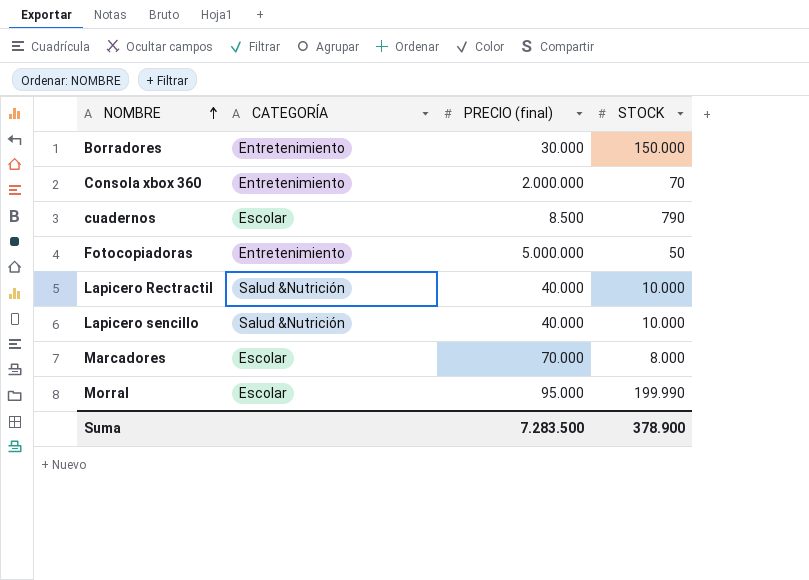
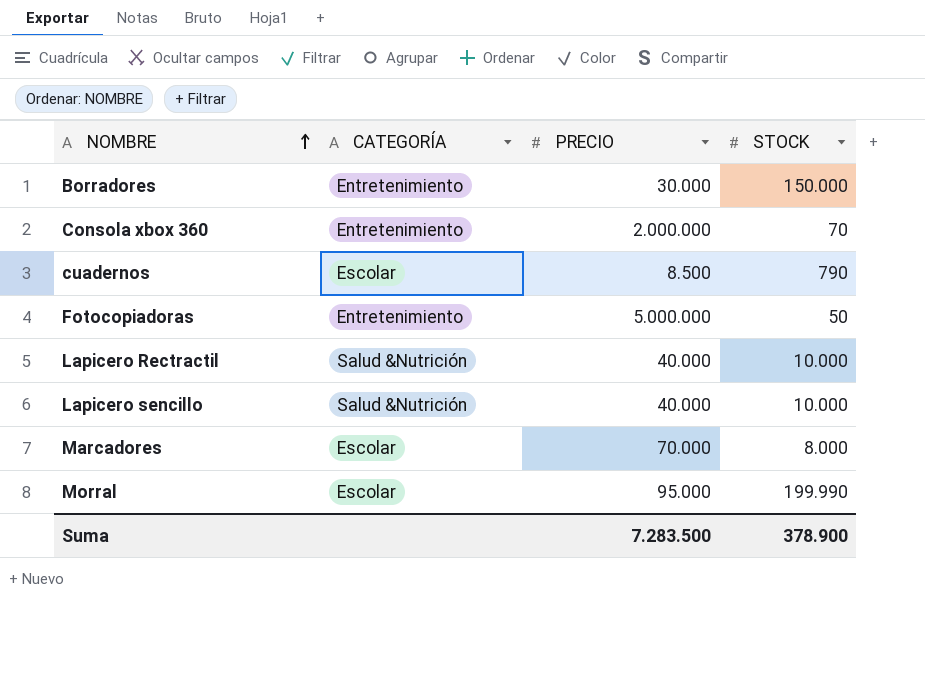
column name: PRECIO (final) -> PRECIO

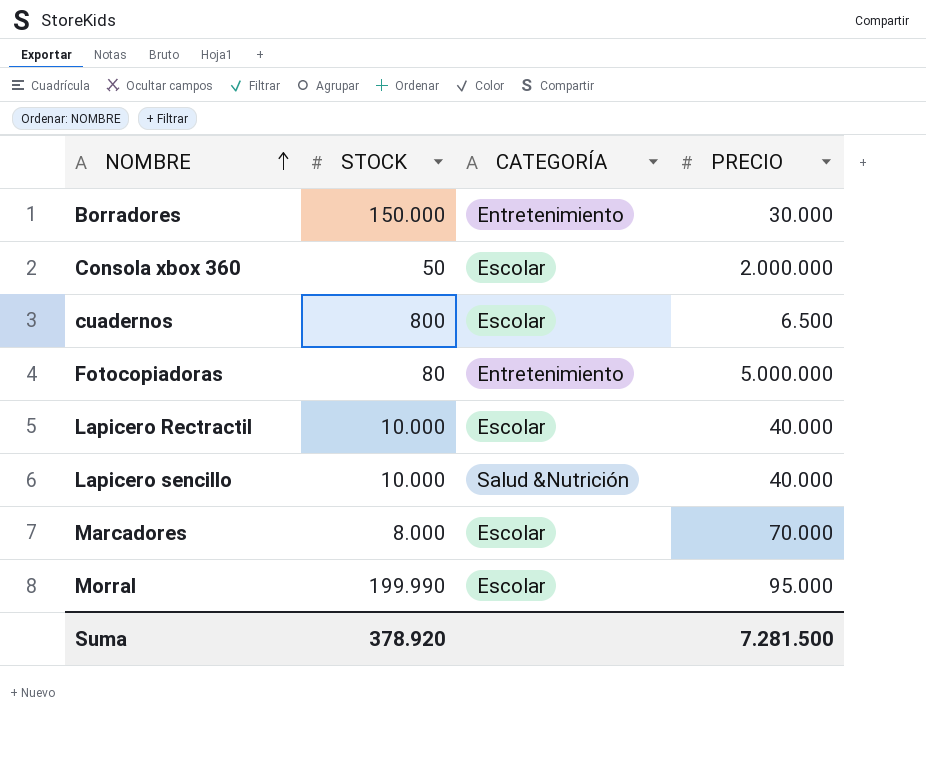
column STOCK | position: 4 -> 2
Consola xbox 360 | STOCK: 70 -> 50
Consola xbox 360 | CATEGORÍA: Entretenimiento -> Escolar
cuadernos | STOCK: 790 -> 800
cuadernos | PRECIO: 8.500 -> 6.500
Fotocopiadoras | STOCK: 50 -> 80
Lapicero Rectractil | CATEGORÍA: Salud &Nutrición -> Escolar
Suma | STOCK: 378.900 -> 378.920
Suma | PRECIO: 7.283.500 -> 7.281.500

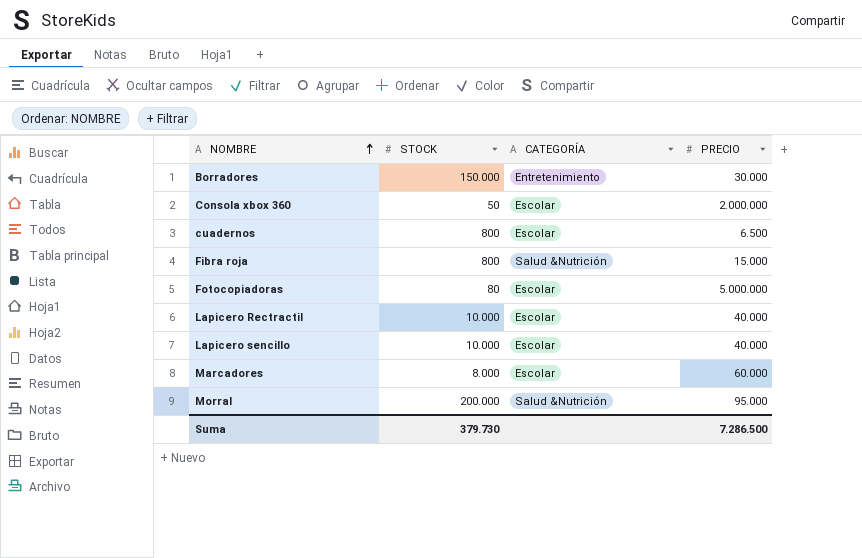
row Fibra roja: none -> 800 | Salud &Nutrición | 15.000
Fotocopiadoras | CATEGORÍA: Entretenimiento -> Escolar
Lapicero sencillo | CATEGORÍA: Salud &Nutrición -> Escolar
Marcadores | PRECIO: 70.000 -> 60.000
Morral | STOCK: 199.990 -> 200.000
Morral | CATEGORÍA: Escolar -> Salud &Nutrición
Suma | STOCK: 378.920 -> 379.730
Suma | PRECIO: 7.281.500 -> 7.286.500

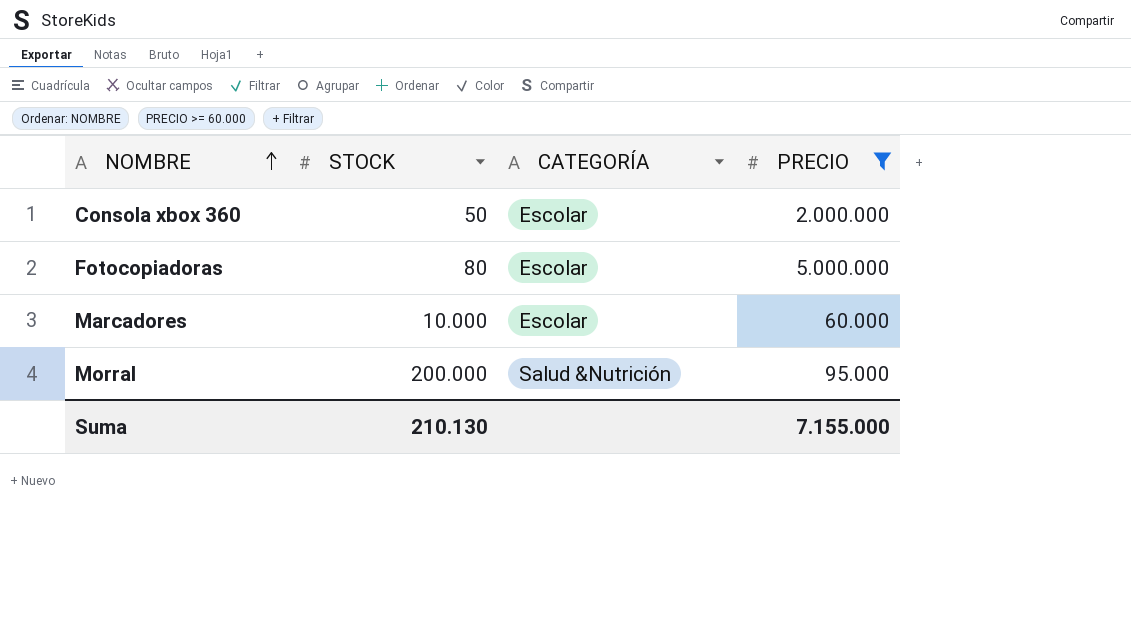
filter: none -> PRECIO >= 60.000
Marcadores | STOCK: 8.000 -> 10.000
Suma | STOCK: 379.730 -> 210.130
Suma | PRECIO: 7.286.500 -> 7.155.000

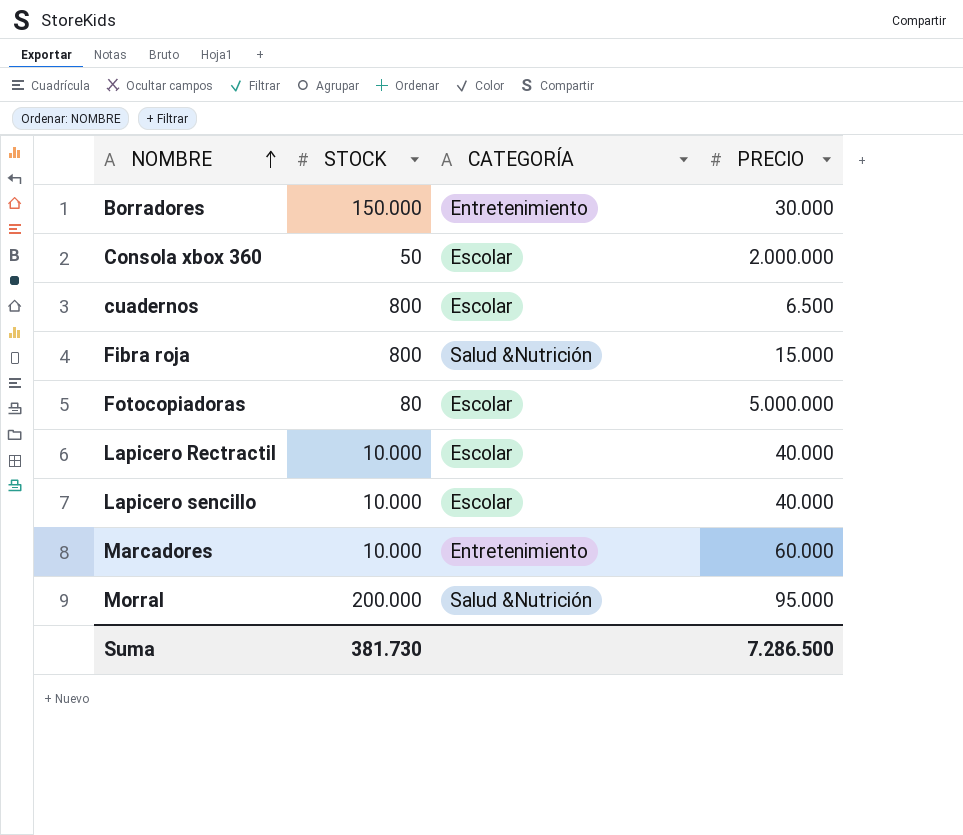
filter: PRECIO >= 60.000 -> none
Marcadores | CATEGORÍA: Escolar -> Entretenimiento
Suma | STOCK: 210.130 -> 381.730
Suma | PRECIO: 7.155.000 -> 7.286.500

